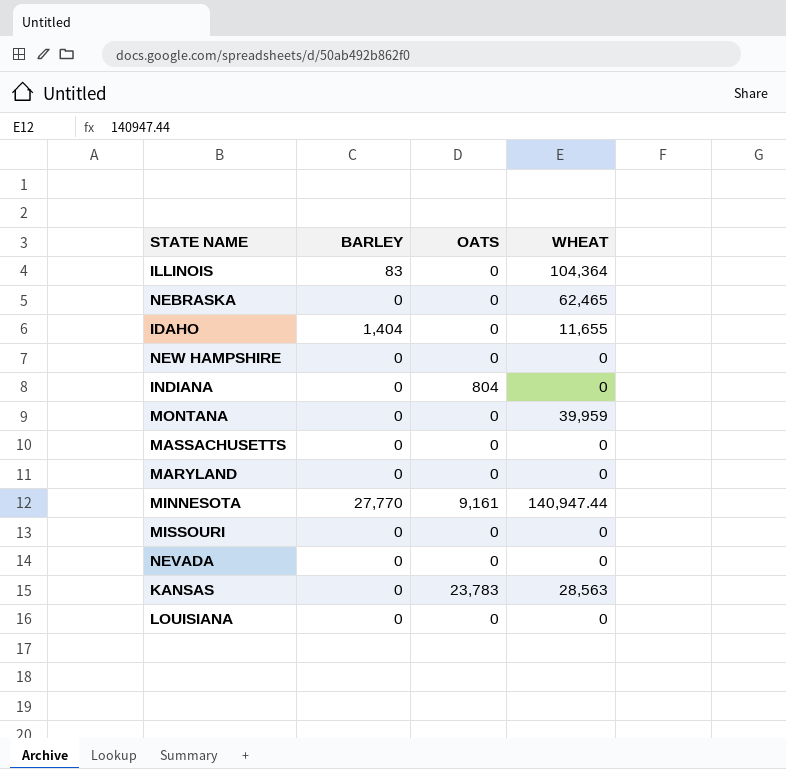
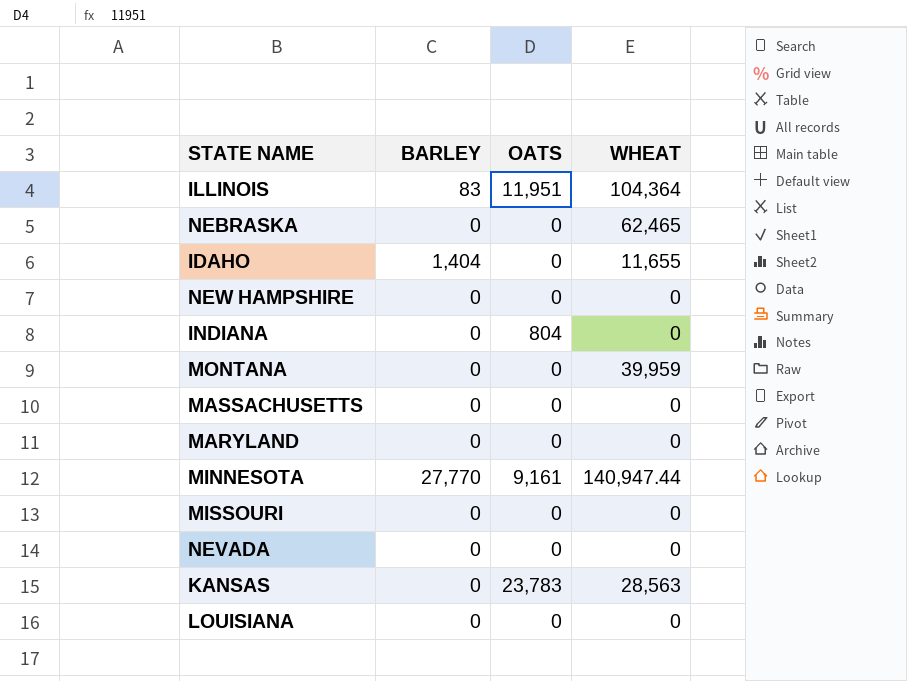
ILLINOIS | OATS: 0 -> 11,951

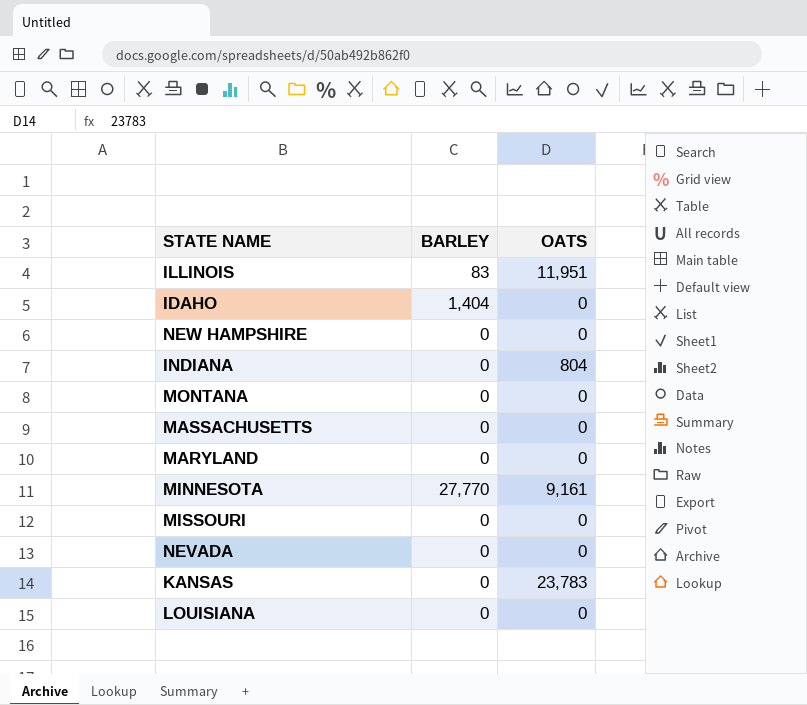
column WHEAT | position: 4 -> none
row NEBRASKA: 0 | 0 | 62,465 -> none

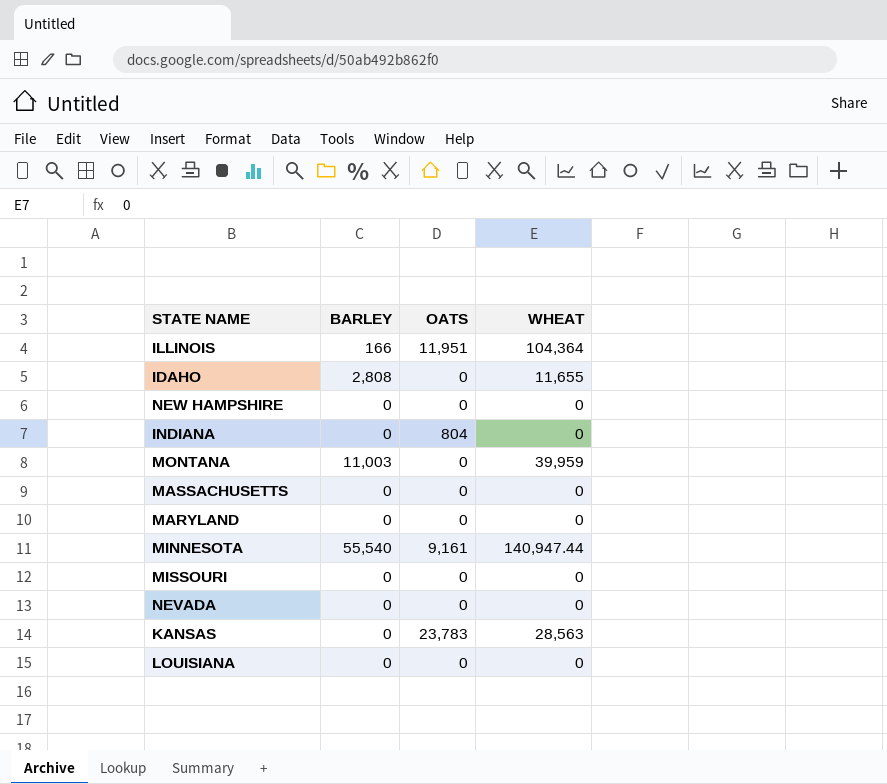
column WHEAT | position: none -> 4
ILLINOIS | BARLEY: 83 -> 166
IDAHO | BARLEY: 1,404 -> 2,808
MONTANA | BARLEY: 0 -> 11,003
MINNESOTA | BARLEY: 27,770 -> 55,540

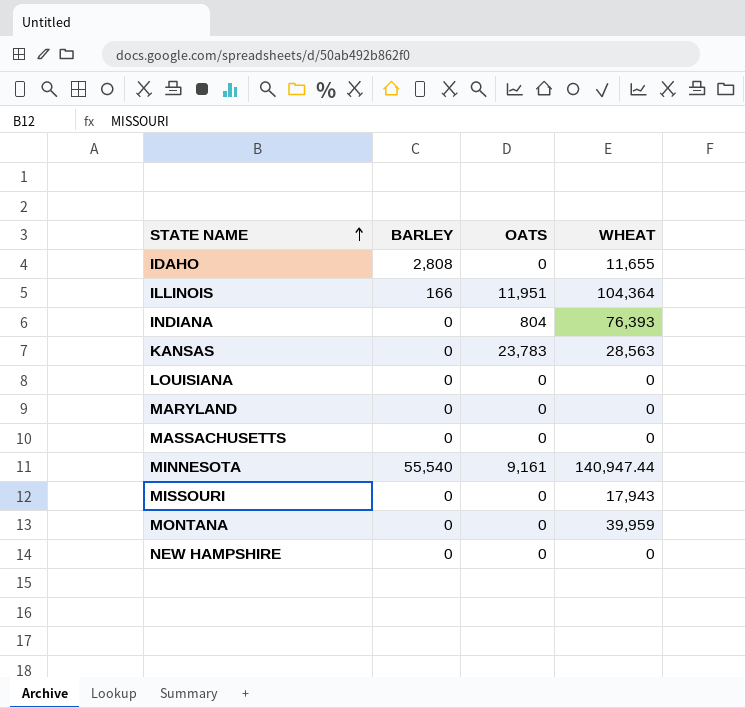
row order: none -> STATE NAME ascending
row NEVADA: 0 | 0 | 0 -> none
INDIANA | WHEAT: 0 -> 76,393
MISSOURI | WHEAT: 0 -> 17,943
MONTANA | BARLEY: 11,003 -> 0

